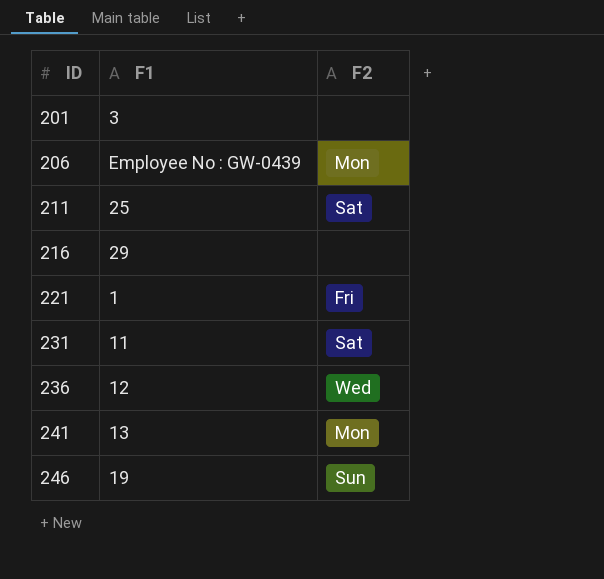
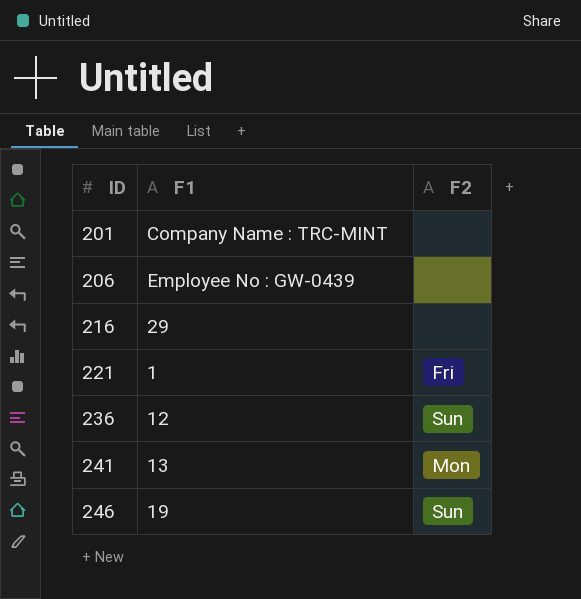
row 211: 25 | Sat -> none
row 231: 11 | Sat -> none
201 | F1: 3 -> Company Name : TRC-MINT
206 | F2: Mon -> none
236 | F2: Wed -> Sun

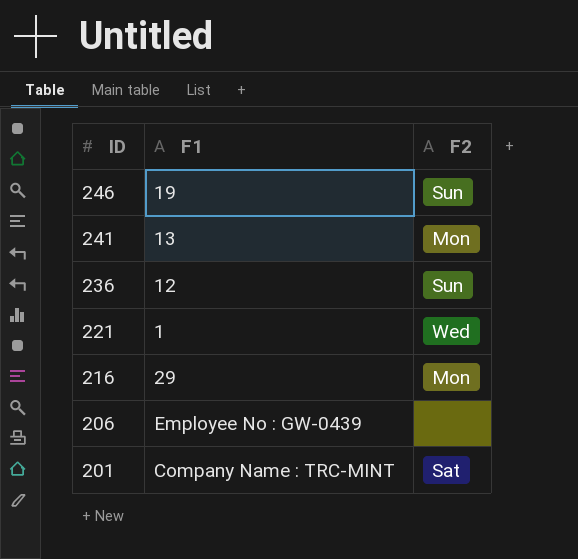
row order: ID ascending -> ID descending
221 | F2: Fri -> Wed
216 | F2: none -> Mon
201 | F2: none -> Sat

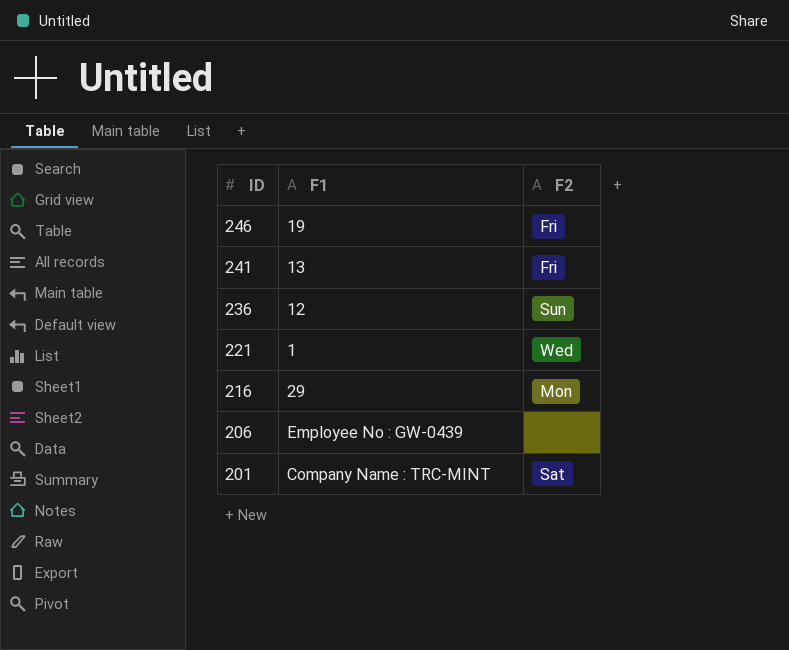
246 | F2: Sun -> Fri
241 | F2: Mon -> Fri

